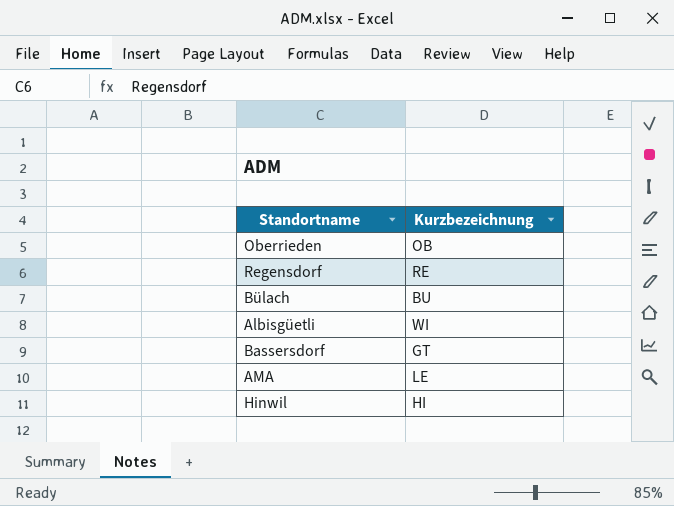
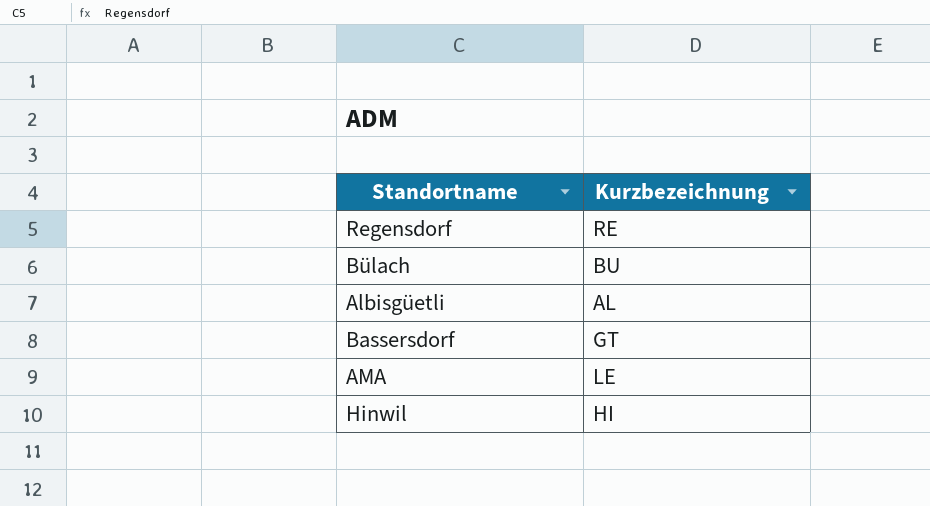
row Oberrieden: OB -> none
Albisgüetli | Kurzbezeichnung: WI -> AL

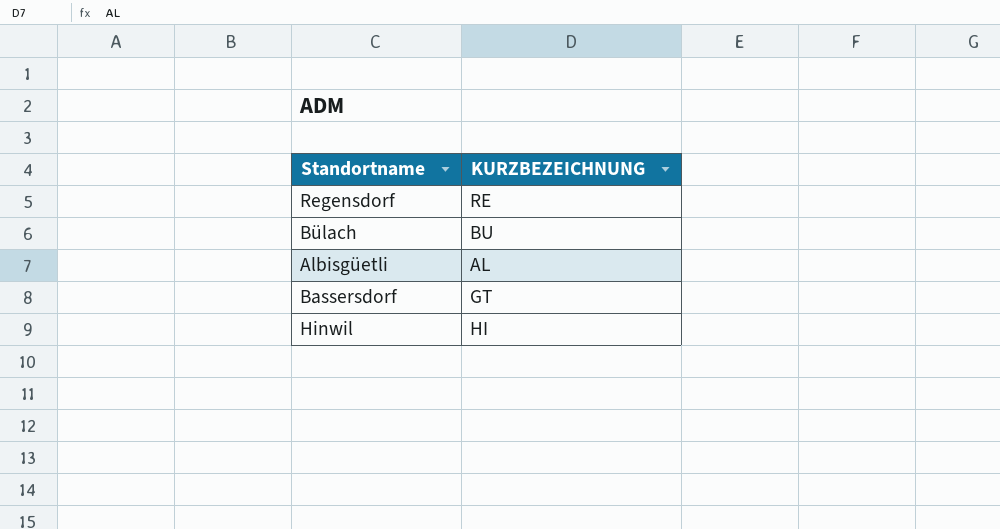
column name: Kurzbezeichnung -> KURZBEZEICHNUNG
row AMA: LE -> none

